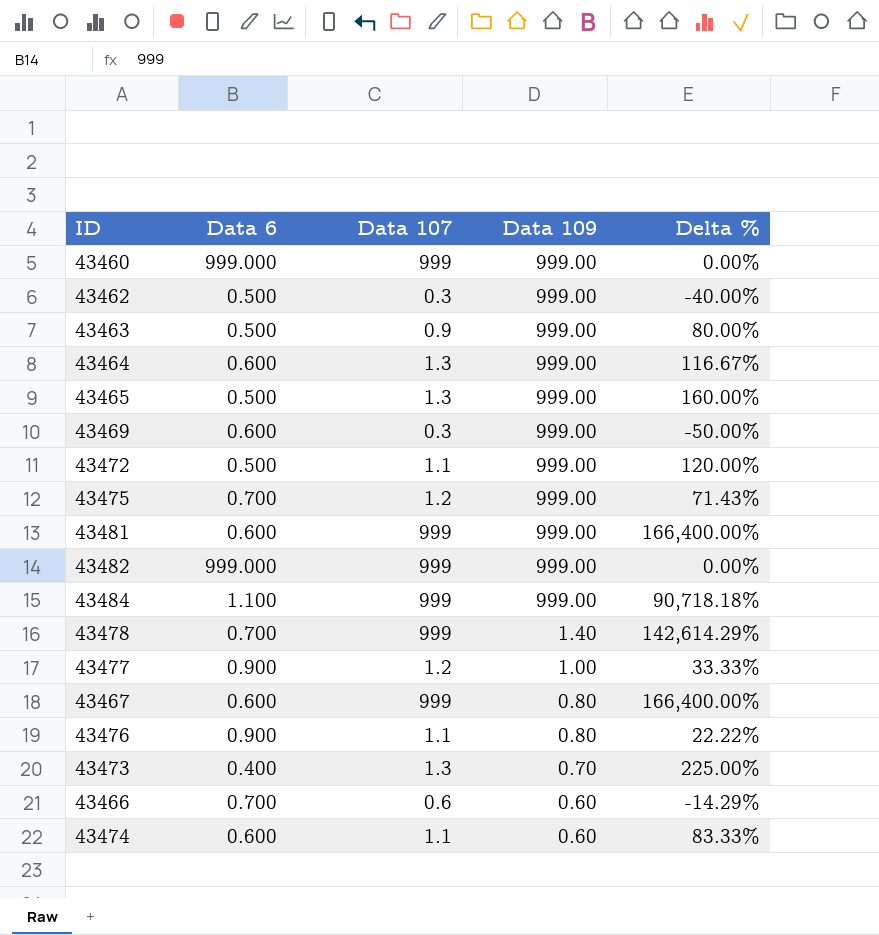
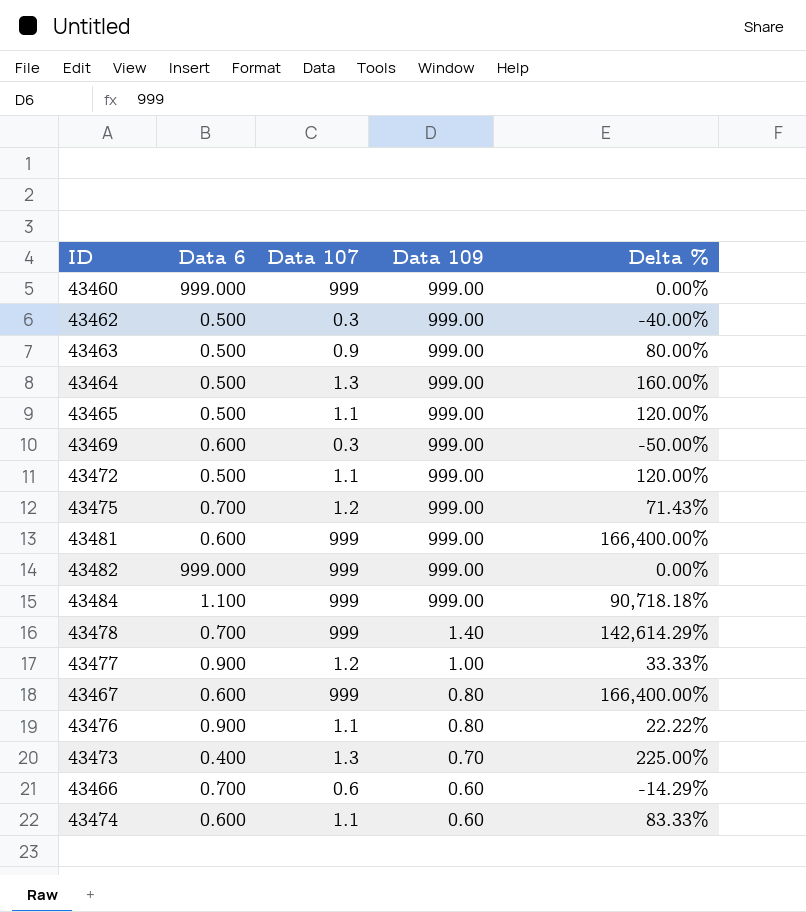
43464 | Data 6: 0.600 -> 0.500
43464 | Delta %: 116.67% -> 160.00%
43465 | Data 107: 1.3 -> 1.1
43465 | Delta %: 160.00% -> 120.00%

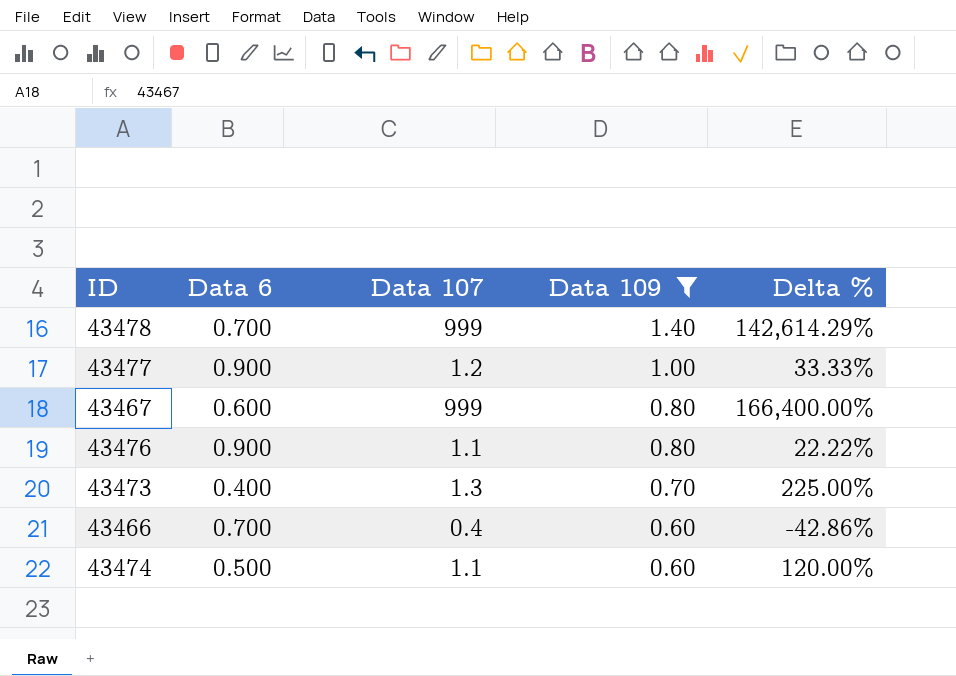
filter: none -> Data 109 != 999.00
43466 | Data 107: 0.6 -> 0.4
43466 | Delta %: -14.29% -> -42.86%
43474 | Data 6: 0.600 -> 0.500
43474 | Delta %: 83.33% -> 120.00%

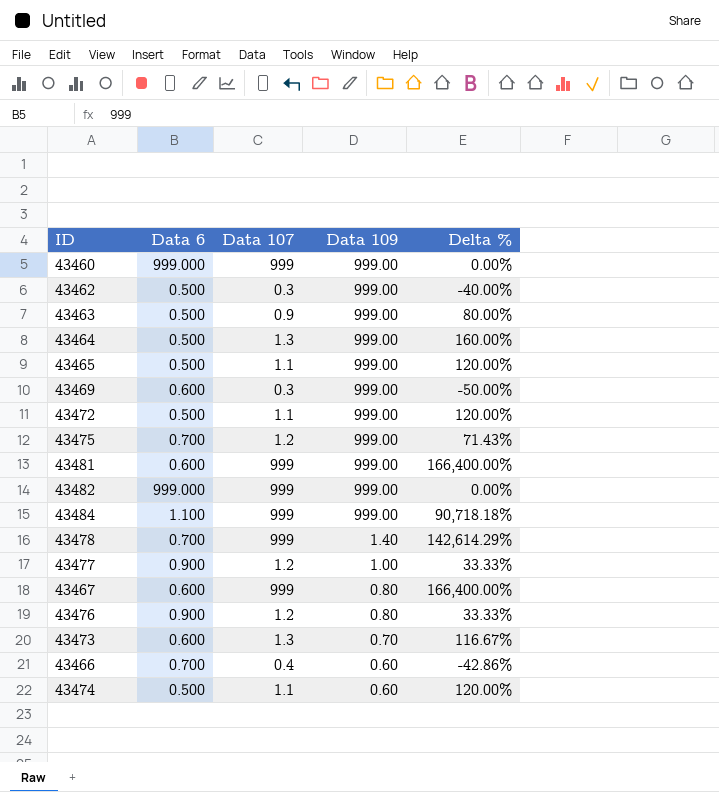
filter: Data 109 != 999.00 -> none
43476 | Data 107: 1.1 -> 1.2
43476 | Delta %: 22.22% -> 33.33%
43473 | Data 6: 0.400 -> 0.600
43473 | Delta %: 225.00% -> 116.67%

